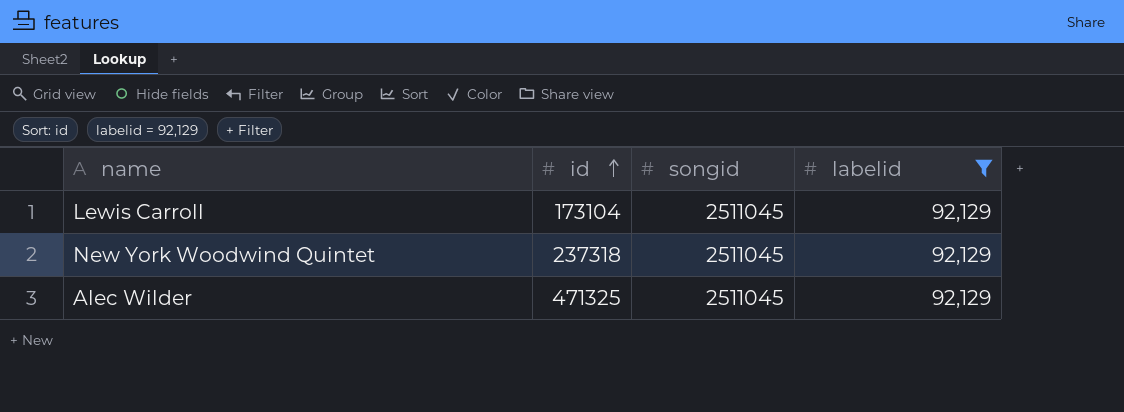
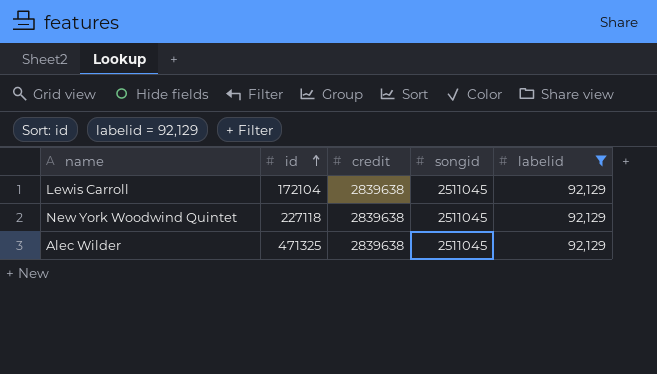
column credit | position: none -> 3
Lewis Carroll | id: 173104 -> 172104
New York Woodwind Quintet | id: 237318 -> 227118

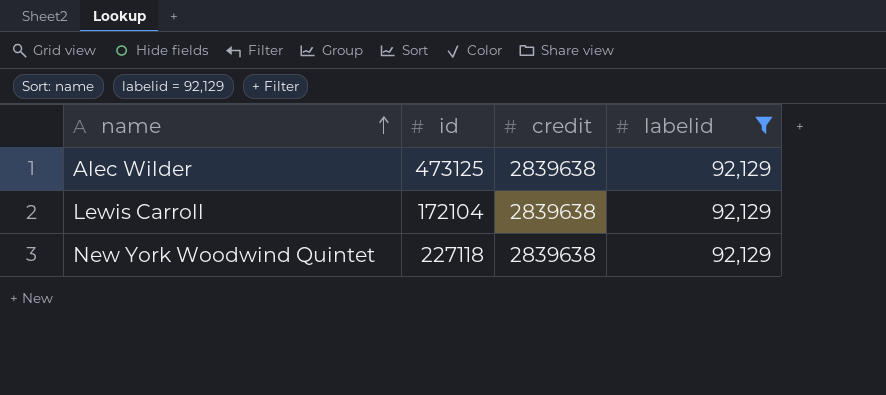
row order: id ascending -> name ascending
column songid | position: 4 -> none
Alec Wilder | id: 471325 -> 473125

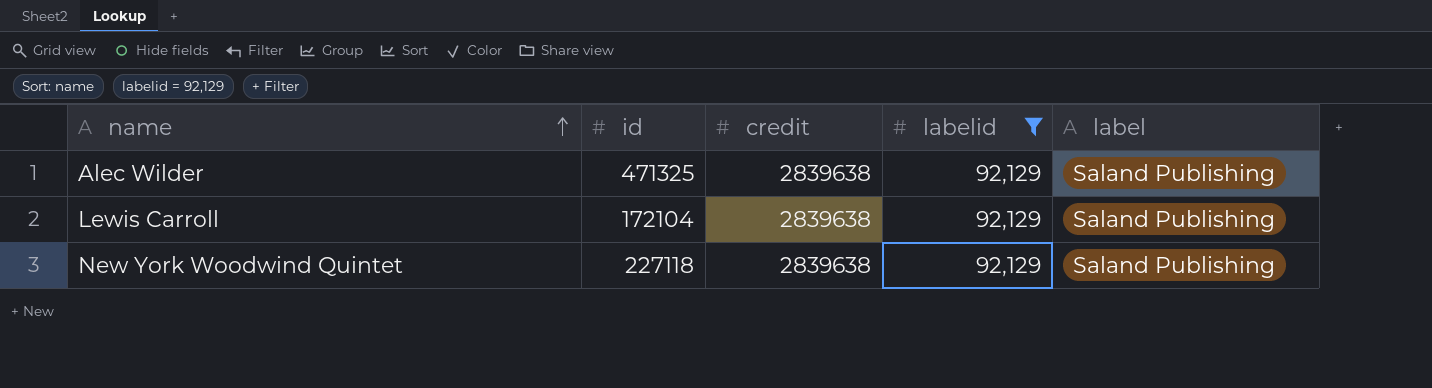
column label | position: none -> 5
Alec Wilder | id: 473125 -> 471325

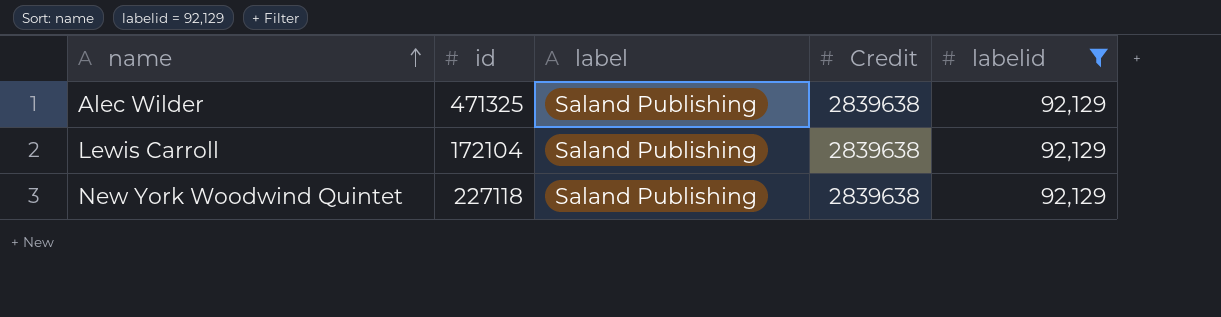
column label | position: 5 -> 3
column name: credit -> Credit

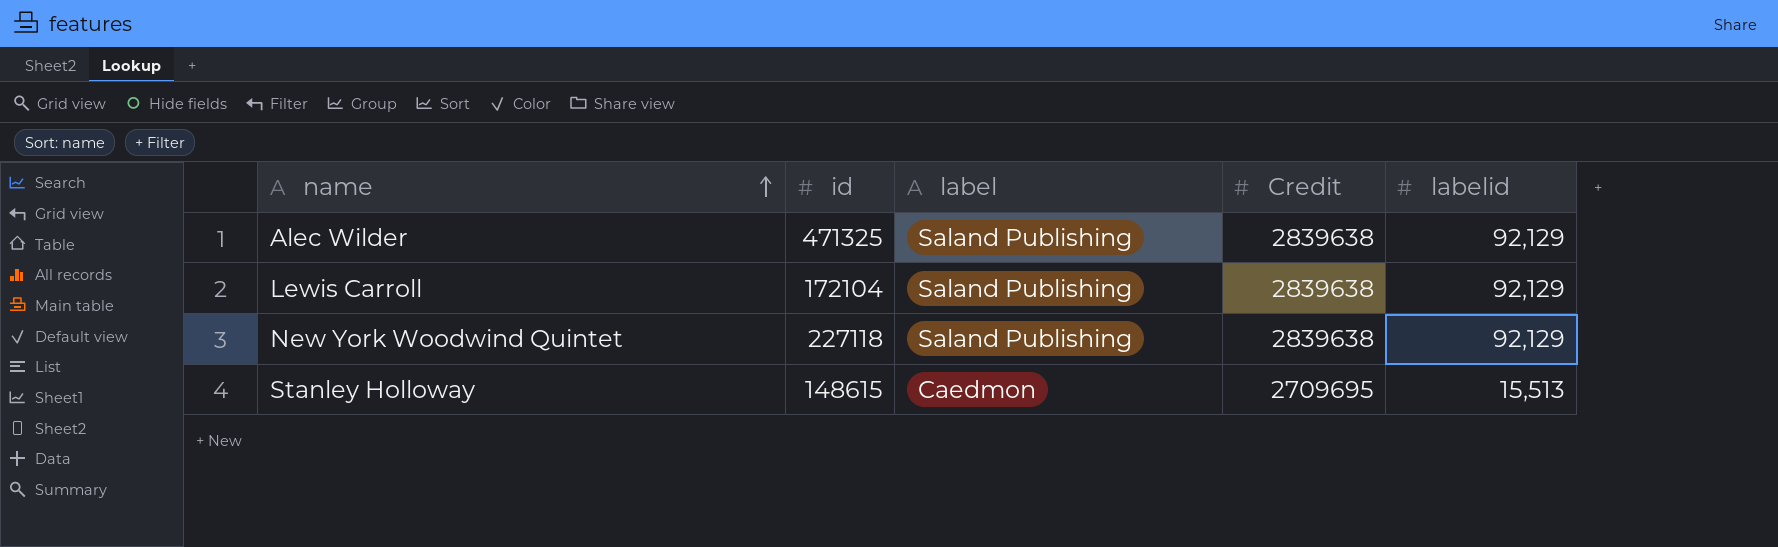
filter: labelid = 92,129 -> none

